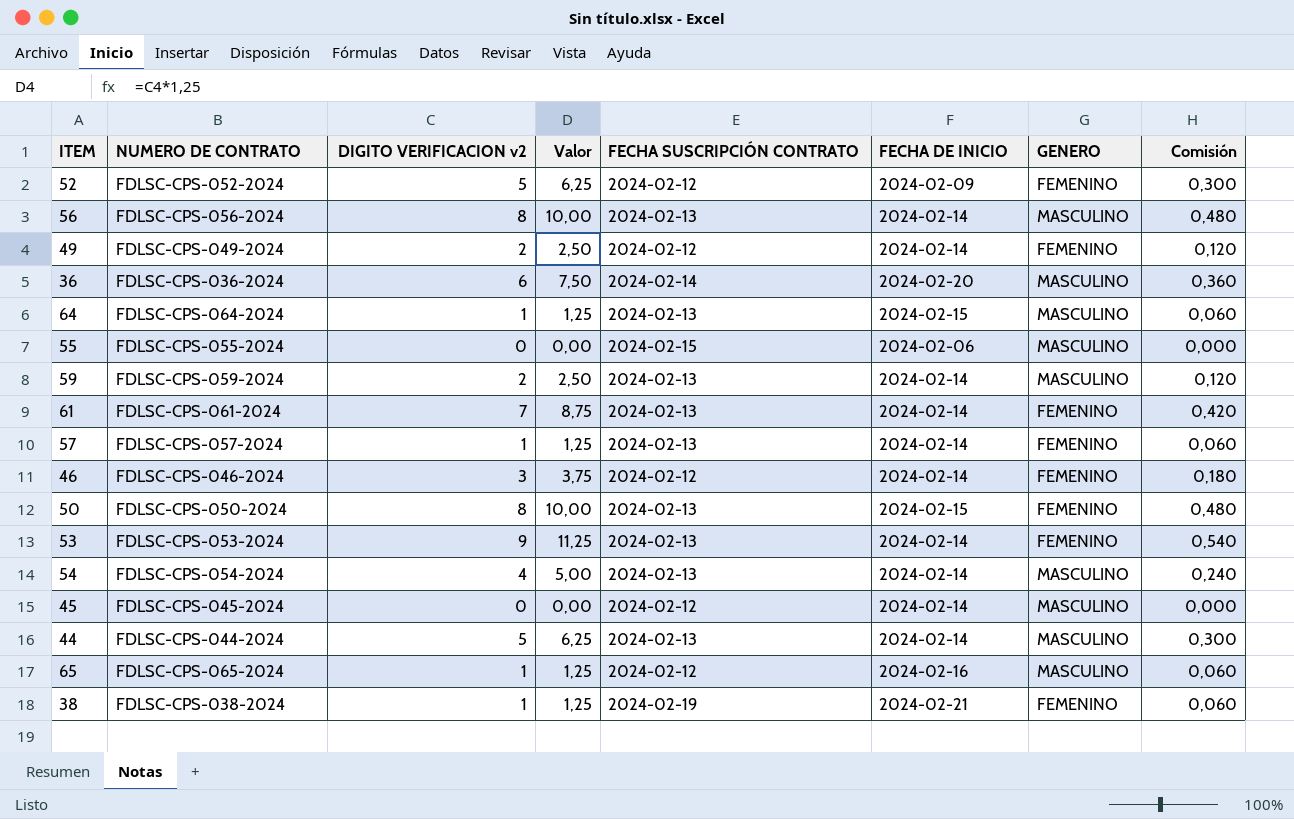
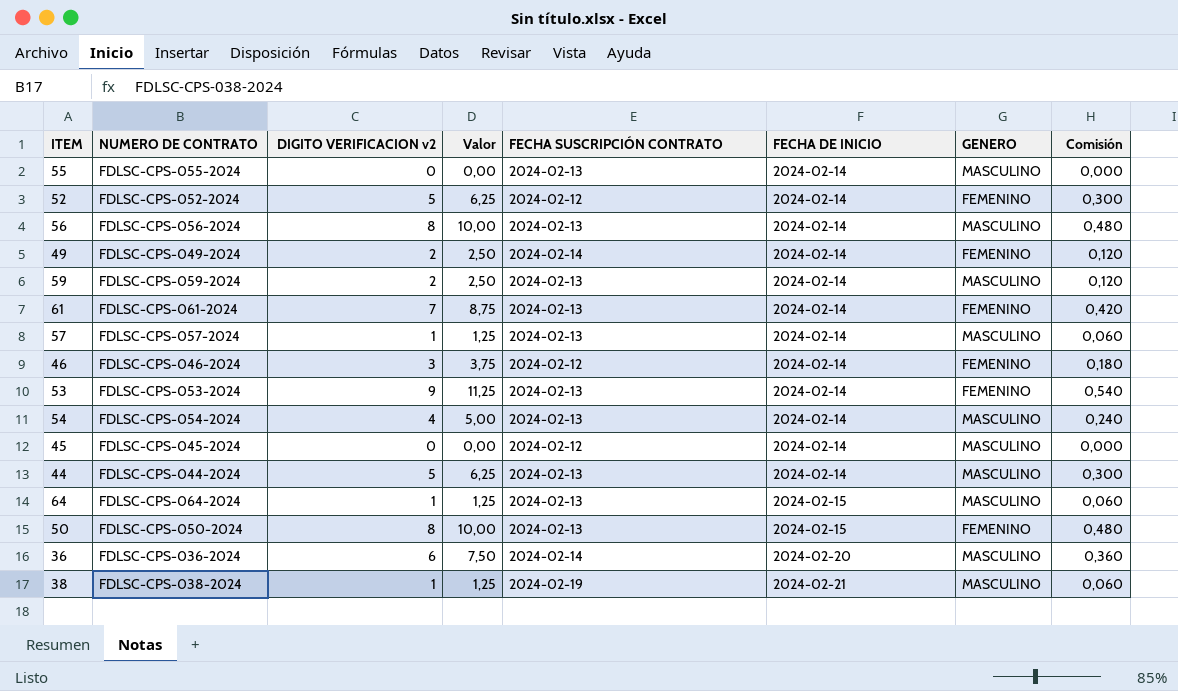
row order: none -> FECHA DE INICIO ascending
row 65: FDLSC-CPS-065-2024 | 1 | 1,25 | 2024-02-12 | 2024-02-16 | MASCULINO | 0,060 -> none
55 | FECHA SUSCRIPCIÓN CONTRATO: 2024-02-15 -> 2024-02-13
55 | FECHA DE INICIO: 2024-02-06 -> 2024-02-14
52 | FECHA DE INICIO: 2024-02-09 -> 2024-02-14
49 | FECHA SUSCRIPCIÓN CONTRATO: 2024-02-12 -> 2024-02-14
57 | GENERO: FEMENINO -> MASCULINO
38 | GENERO: FEMENINO -> MASCULINO

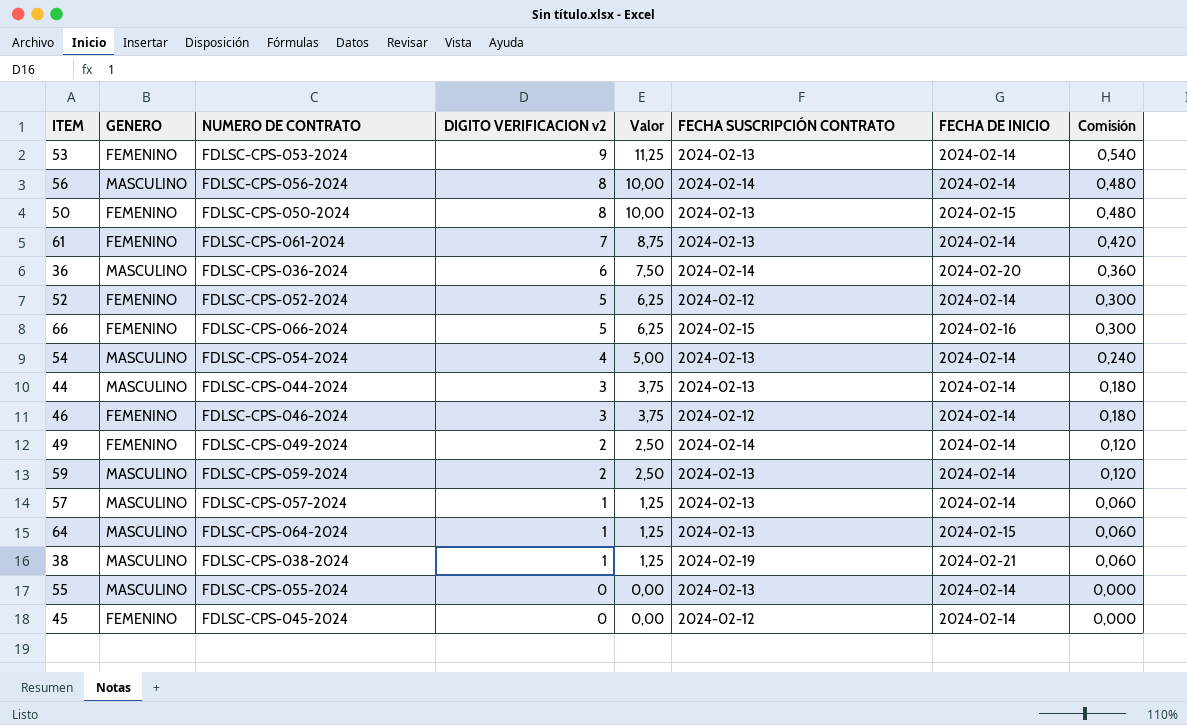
row order: FECHA DE INICIO ascending -> DIGITO VERIFICACION v2 descending
column GENERO | position: 7 -> 2
56 | FECHA SUSCRIPCIÓN CONTRATO: 2024-02-13 -> 2024-02-14
row 66: none -> FEMENINO | FDLSC-CPS-066-2024 | 5 | 6,25 | 2024-02-15 | 2024-02-16 | 0,300
44 | DIGITO VERIFICACION v2: 5 -> 3
44 | Valor: 6,25 -> 3,75
44 | Comisión: 0,300 -> 0,180
45 | GENERO: MASCULINO -> FEMENINO

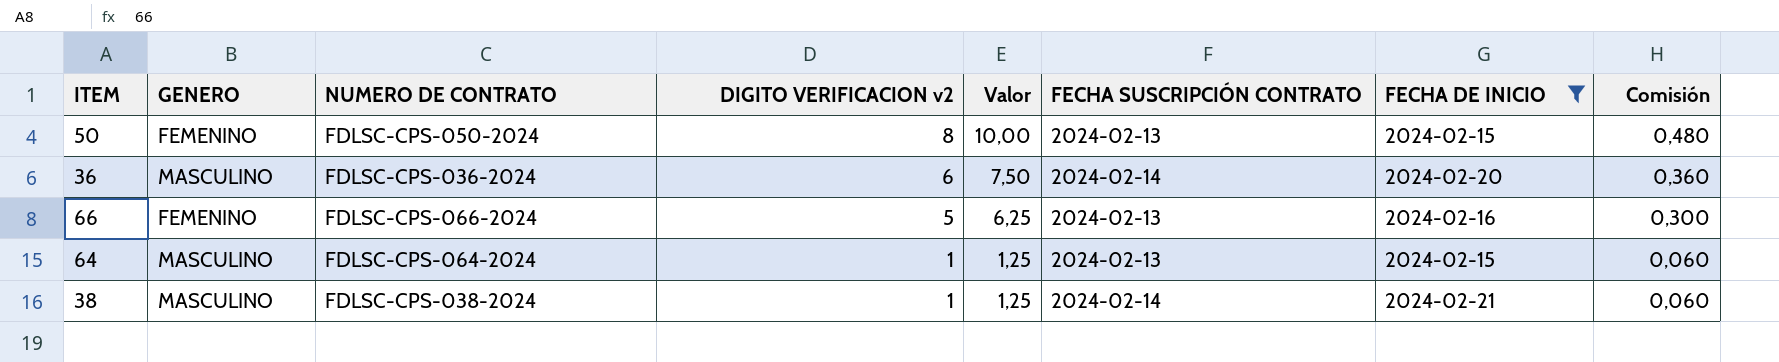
filter: none -> FECHA DE INICIO != 2024-02-14
66 | FECHA SUSCRIPCIÓN CONTRATO: 2024-02-15 -> 2024-02-13
38 | FECHA SUSCRIPCIÓN CONTRATO: 2024-02-19 -> 2024-02-14

